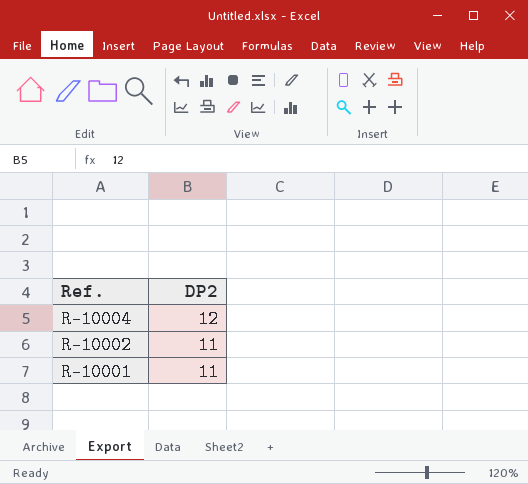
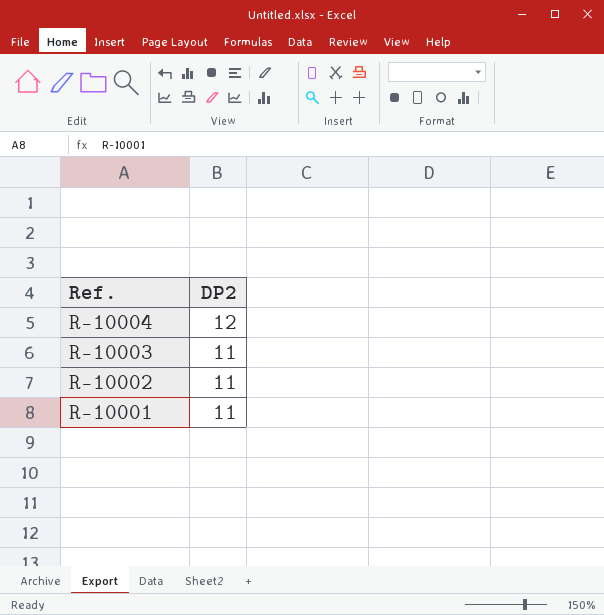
row R-10003: none -> 11

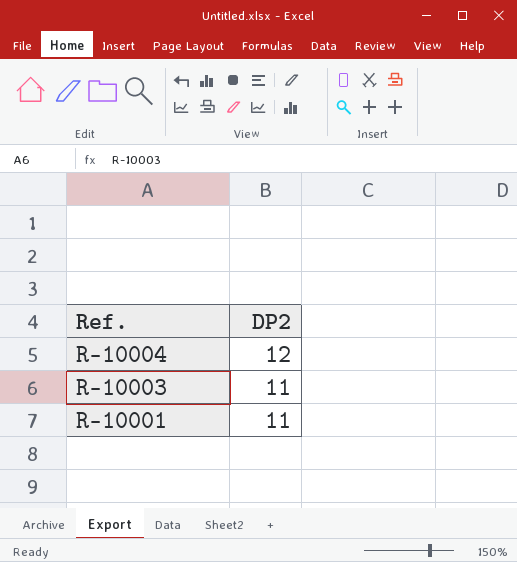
row R-10002: 11 -> none

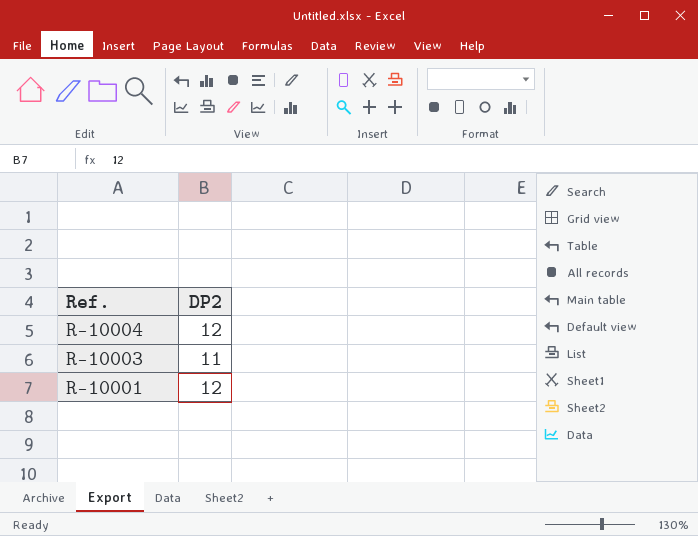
R-10001 | DP2: 11 -> 12

